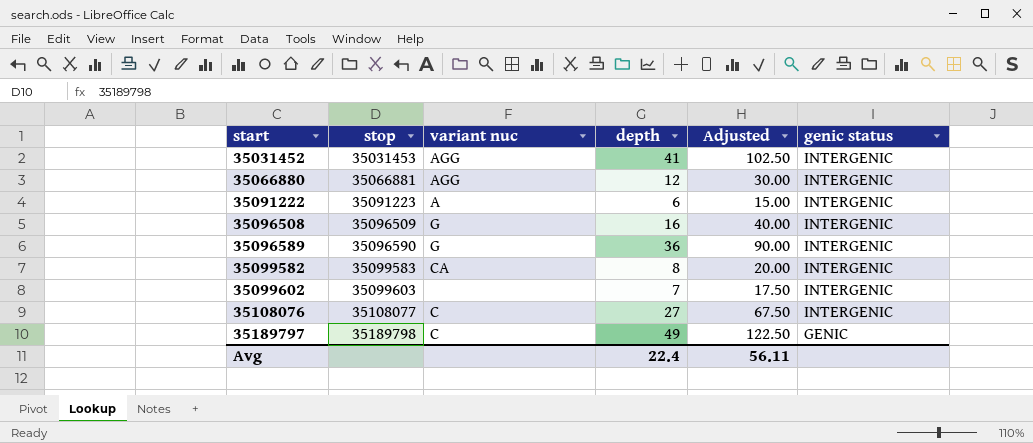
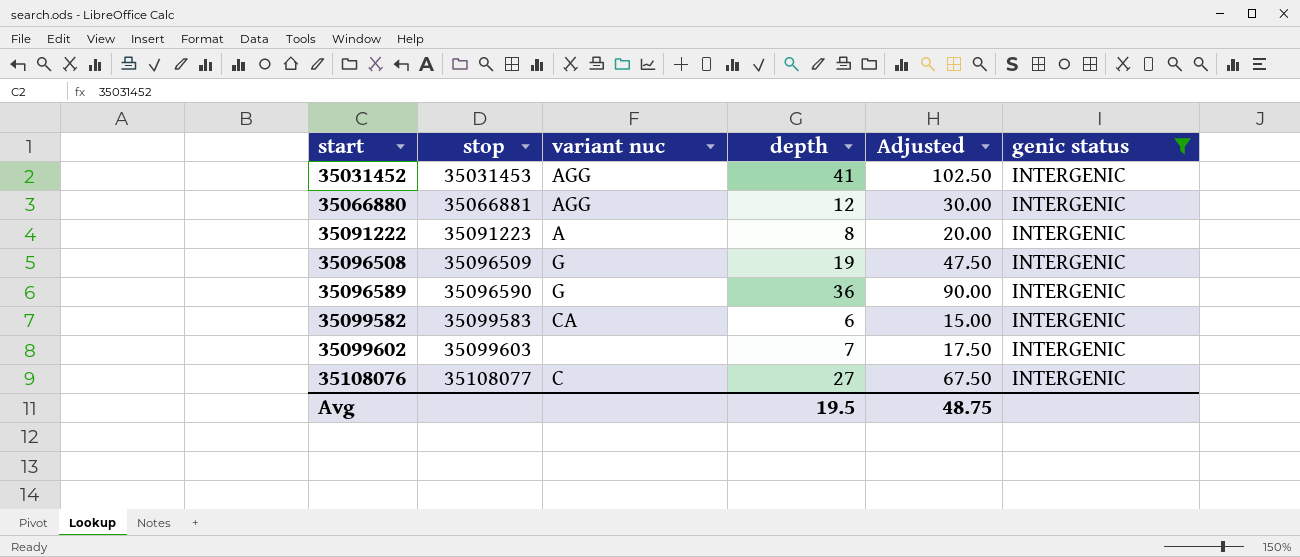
filter: none -> genic status = INTERGENIC
35091222 | depth: 6 -> 8
35091222 | Adjusted: 15.00 -> 20.00
35096508 | depth: 16 -> 19
35096508 | Adjusted: 40.00 -> 47.50
35099582 | depth: 8 -> 6
35099582 | Adjusted: 20.00 -> 15.00
Avg | depth: 22.4 -> 19.5
Avg | Adjusted: 56.11 -> 48.75

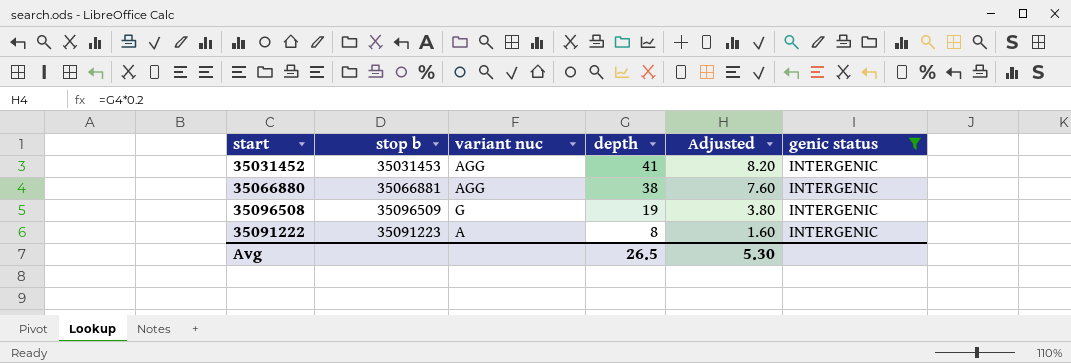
row order: start ascending -> depth descending
column name: stop -> stop b
column Adjusted | formula: [depth] * 2.5 -> [depth] * 0.2
row 35096589: 35096590 | G | 36 | 90.00 | INTERGENIC -> none
row 35099582: 35099583 | CA | 6 | 15.00 | INTERGENIC -> none
row 35099602: 35099603 | none | 7 | 17.50 | INTERGENIC -> none
row 35108076: 35108077 | C | 27 | 67.50 | INTERGENIC -> none
35066880 | depth: 12 -> 38
Avg | depth: 19.5 -> 26.5
Avg | Adjusted: 48.75 -> 5.30

